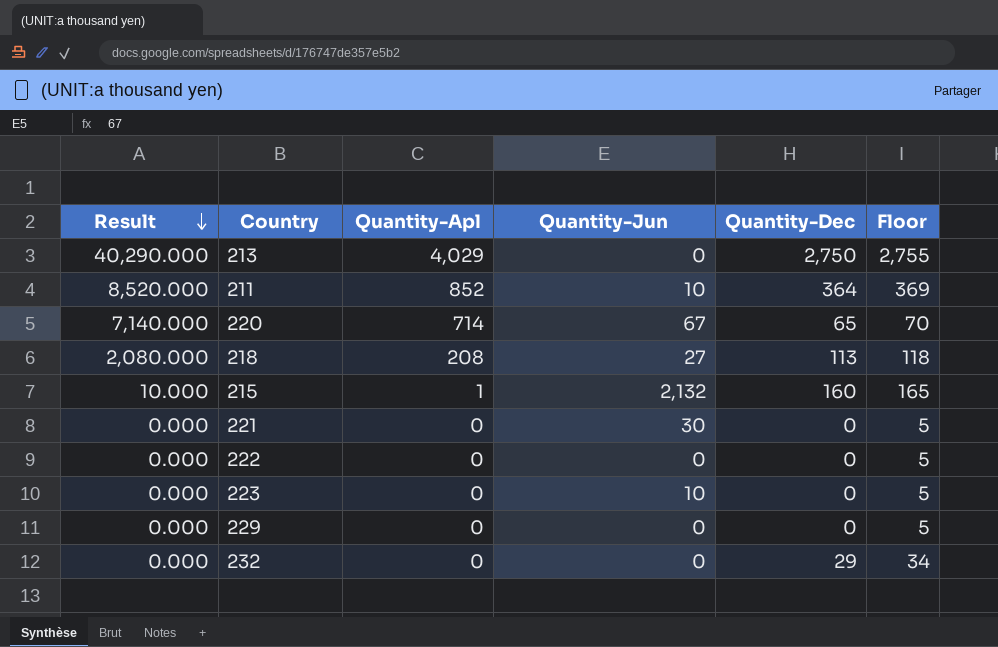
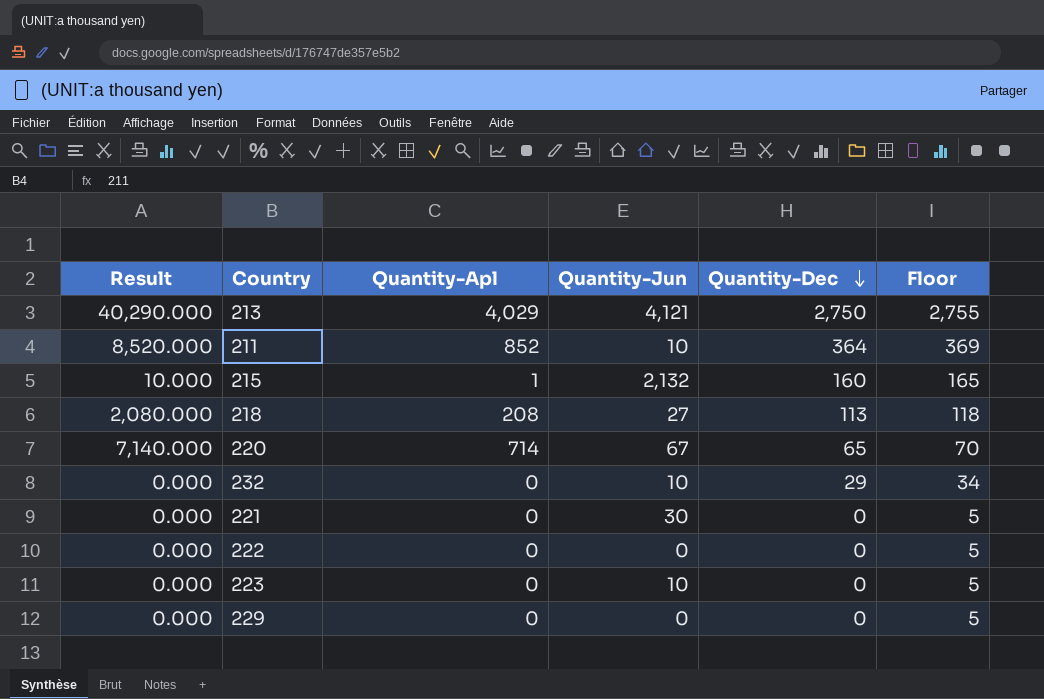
row order: Result descending -> Quantity-Dec descending
213 | Quantity-Jun: 0 -> 4,121
232 | Quantity-Jun: 0 -> 10

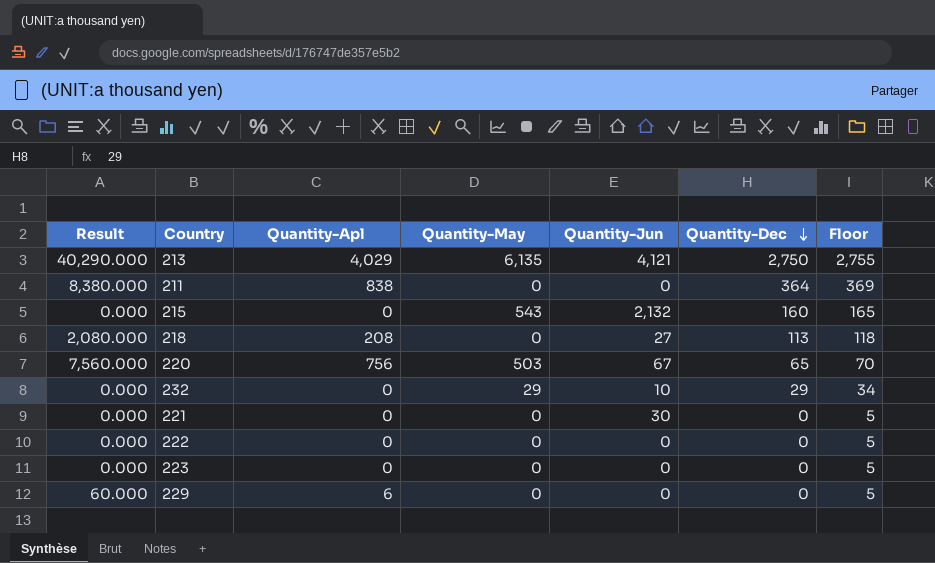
column Quantity-May | position: none -> 4
211 | Result: 8,520.000 -> 8,380.000
211 | Quantity-Apl: 852 -> 838
211 | Quantity-Jun: 10 -> 0
215 | Result: 10.000 -> 0.000
215 | Quantity-Apl: 1 -> 0
220 | Result: 7,140.000 -> 7,560.000
220 | Quantity-Apl: 714 -> 756
223 | Quantity-Jun: 10 -> 0
229 | Result: 0.000 -> 60.000
229 | Quantity-Apl: 0 -> 6

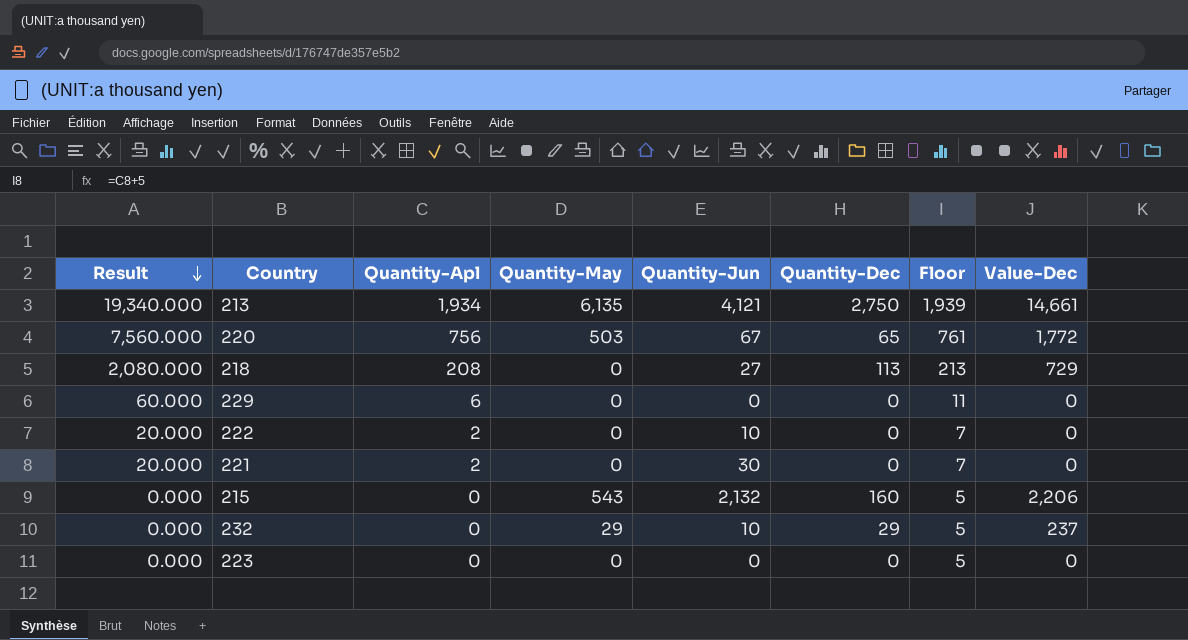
row order: Quantity-Dec descending -> Result descending
column Floor | formula: [Quantity-Dec] + 5 -> [Quantity-Apl] + 5
column Value-Dec | position: none -> 8
row 211: 8,380.000 | 838 | 0 | 0 | 364 | 369 -> none
213 | Result: 40,290.000 -> 19,340.000
213 | Quantity-Apl: 4,029 -> 1,934
222 | Result: 0.000 -> 20.000
222 | Quantity-Apl: 0 -> 2
222 | Quantity-Jun: 0 -> 10
221 | Result: 0.000 -> 20.000
221 | Quantity-Apl: 0 -> 2

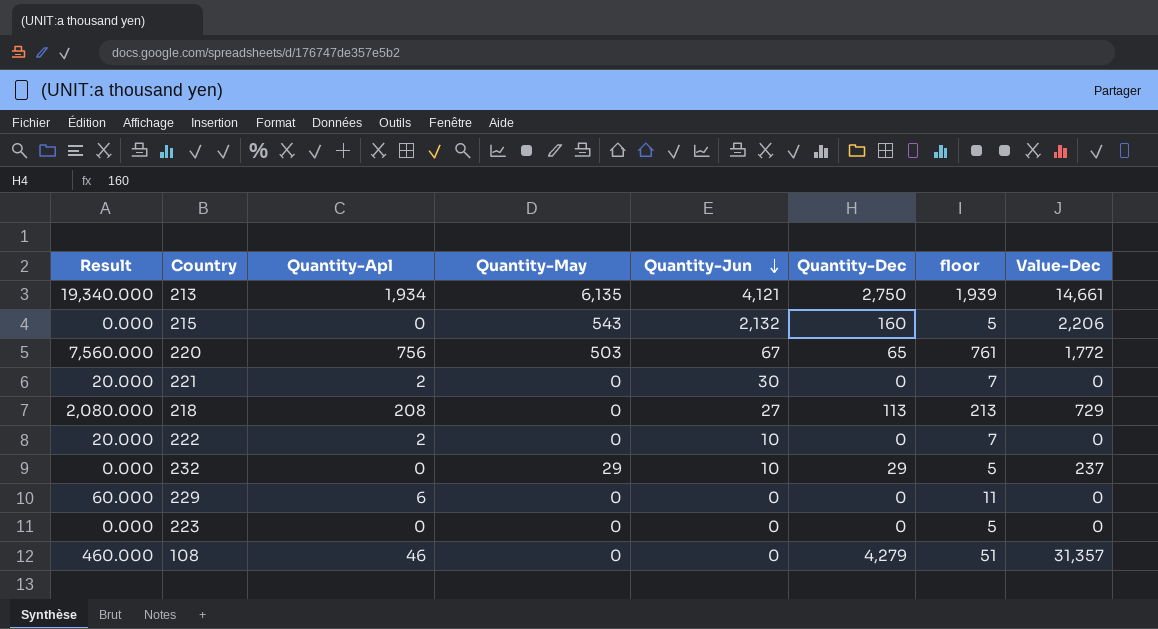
row order: Result descending -> Quantity-Jun descending
column name: Floor -> floor
row 108: none -> 460.000 | 46 | 0 | 0 | 4,279 | 51 | 31,357

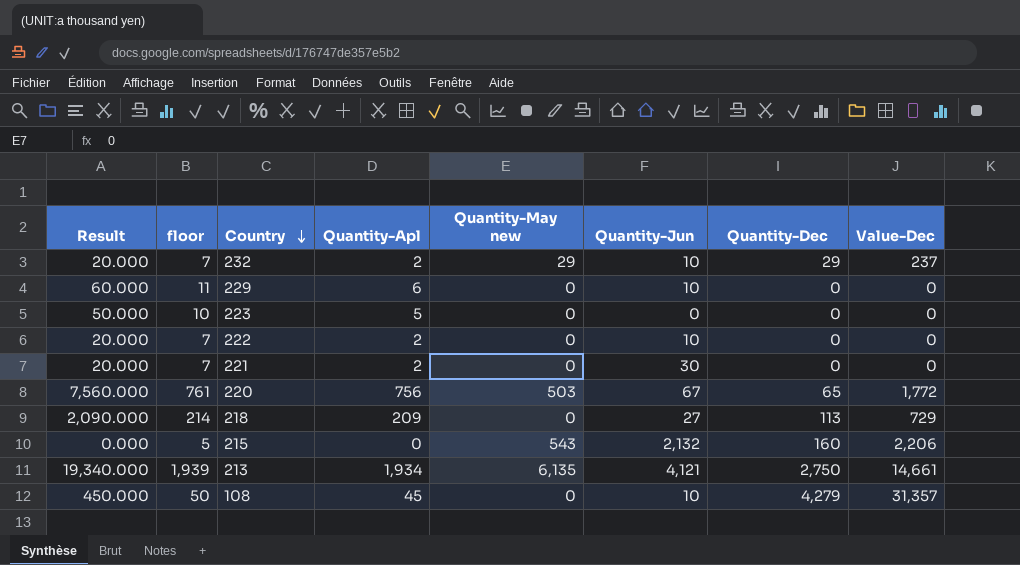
row order: Quantity-Jun descending -> Country descending
column floor | position: 7 -> 2
column name: Quantity-May -> Quantity-May new
232 | Result: 0.000 -> 20.000
232 | floor: 5 -> 7
232 | Quantity-Apl: 0 -> 2
229 | Quantity-Jun: 0 -> 10
223 | Result: 0.000 -> 50.000
223 | floor: 5 -> 10
223 | Quantity-Apl: 0 -> 5
218 | Result: 2,080.000 -> 2,090.000
218 | floor: 213 -> 214
218 | Quantity-Apl: 208 -> 209
108 | Result: 460.000 -> 450.000
108 | floor: 51 -> 50
108 | Quantity-Apl: 46 -> 45
108 | Quantity-Jun: 0 -> 10

